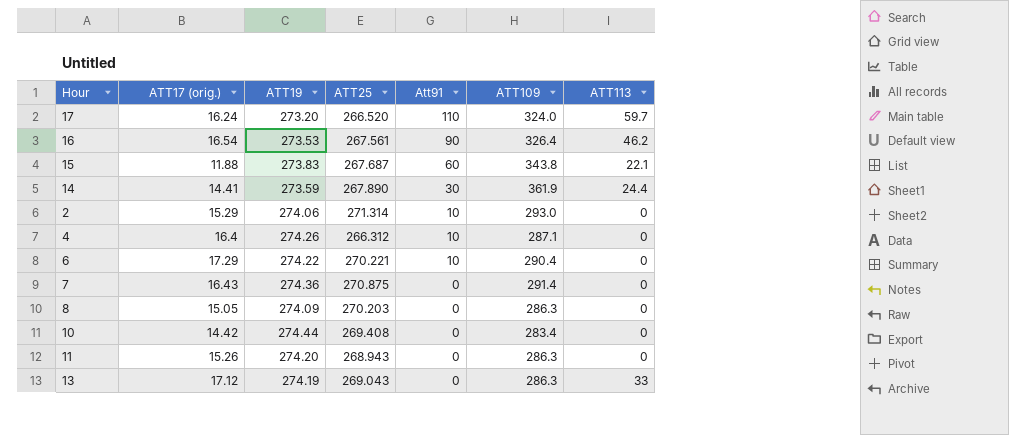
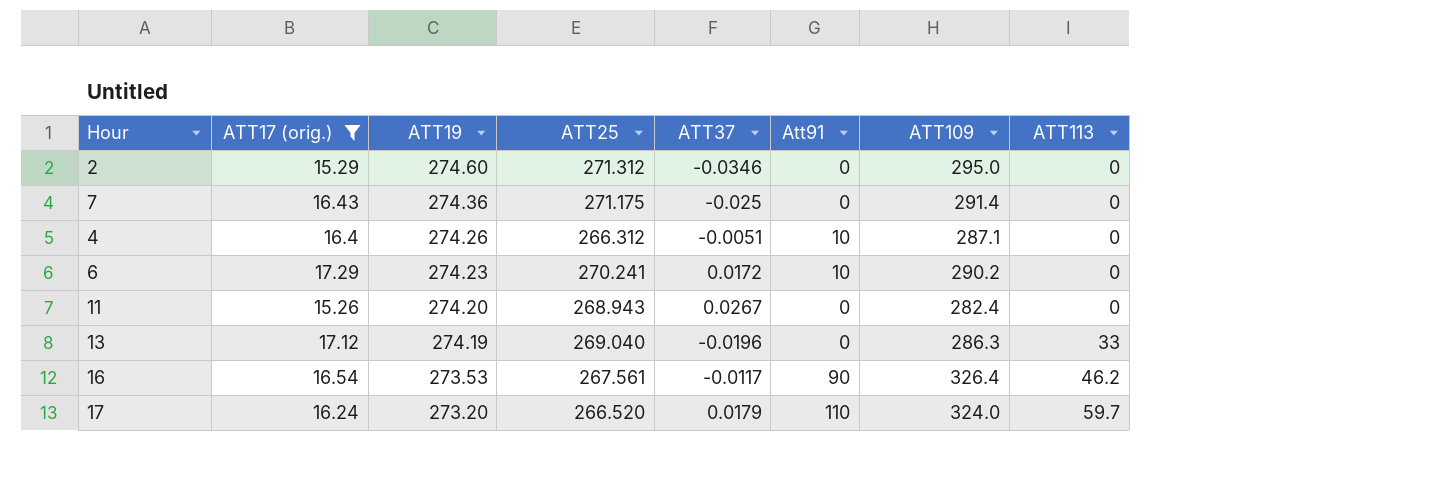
filter: none -> ATT17 (orig.) >= 15.26
row order: Att91 descending -> ATT19 descending
column ATT37 | position: none -> 5
2 | ATT19: 274.06 -> 274.60
2 | ATT25: 271.314 -> 271.312
2 | Att91: 10 -> 0
2 | ATT109: 293.0 -> 295.0
7 | ATT25: 270.875 -> 271.175
6 | ATT19: 274.22 -> 274.23
6 | ATT25: 270.221 -> 270.241
6 | ATT109: 290.4 -> 290.2
11 | ATT109: 286.3 -> 282.4
13 | ATT25: 269.043 -> 269.040

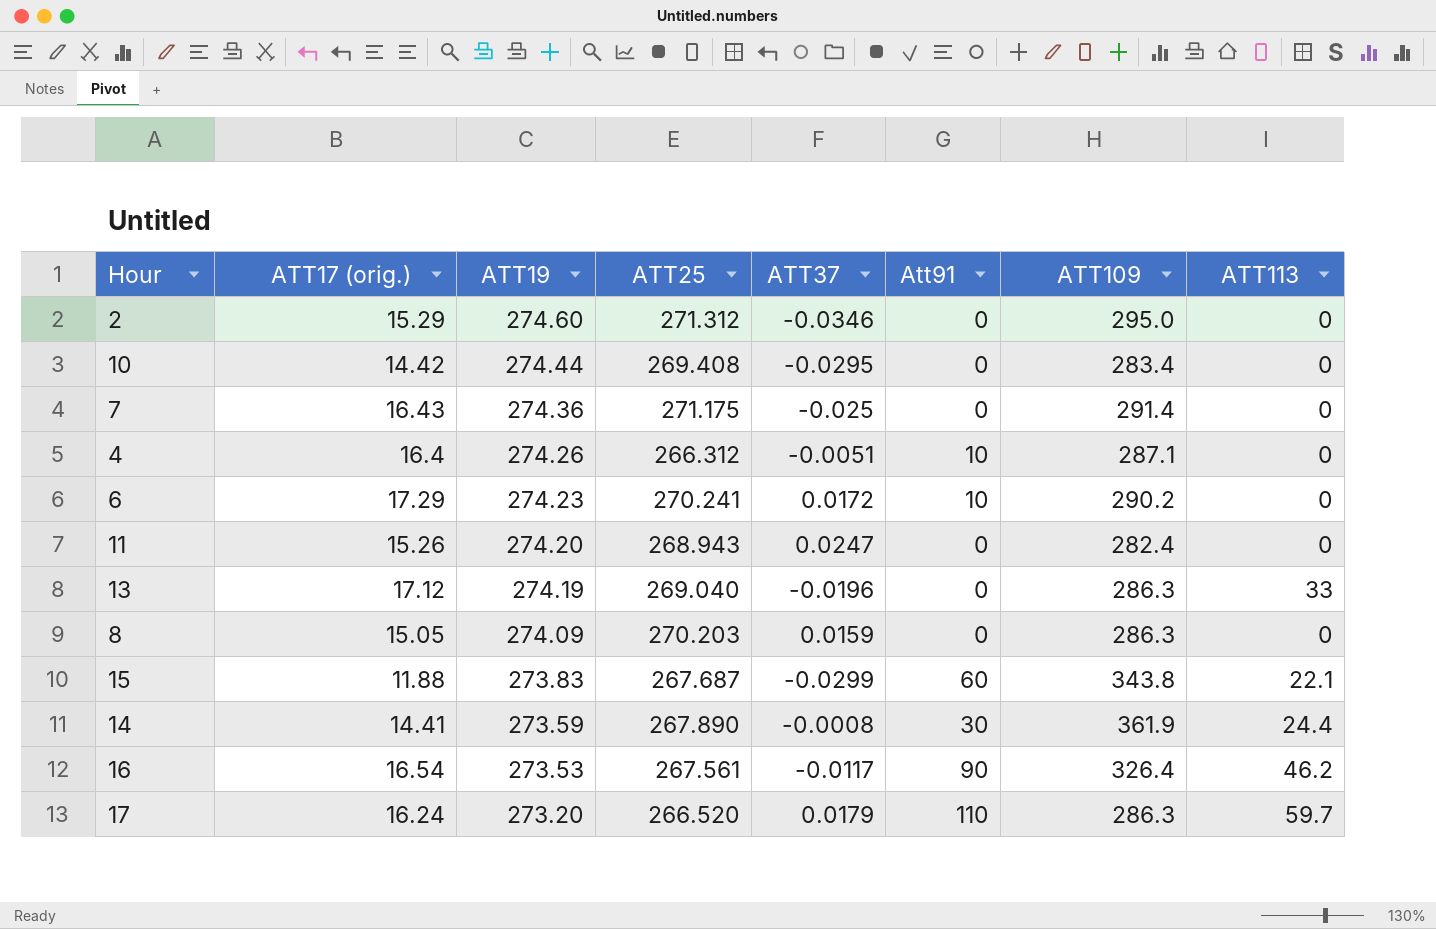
filter: ATT17 (orig.) >= 15.26 -> none
11 | ATT37: 0.0267 -> 0.0247
17 | ATT109: 324.0 -> 286.3

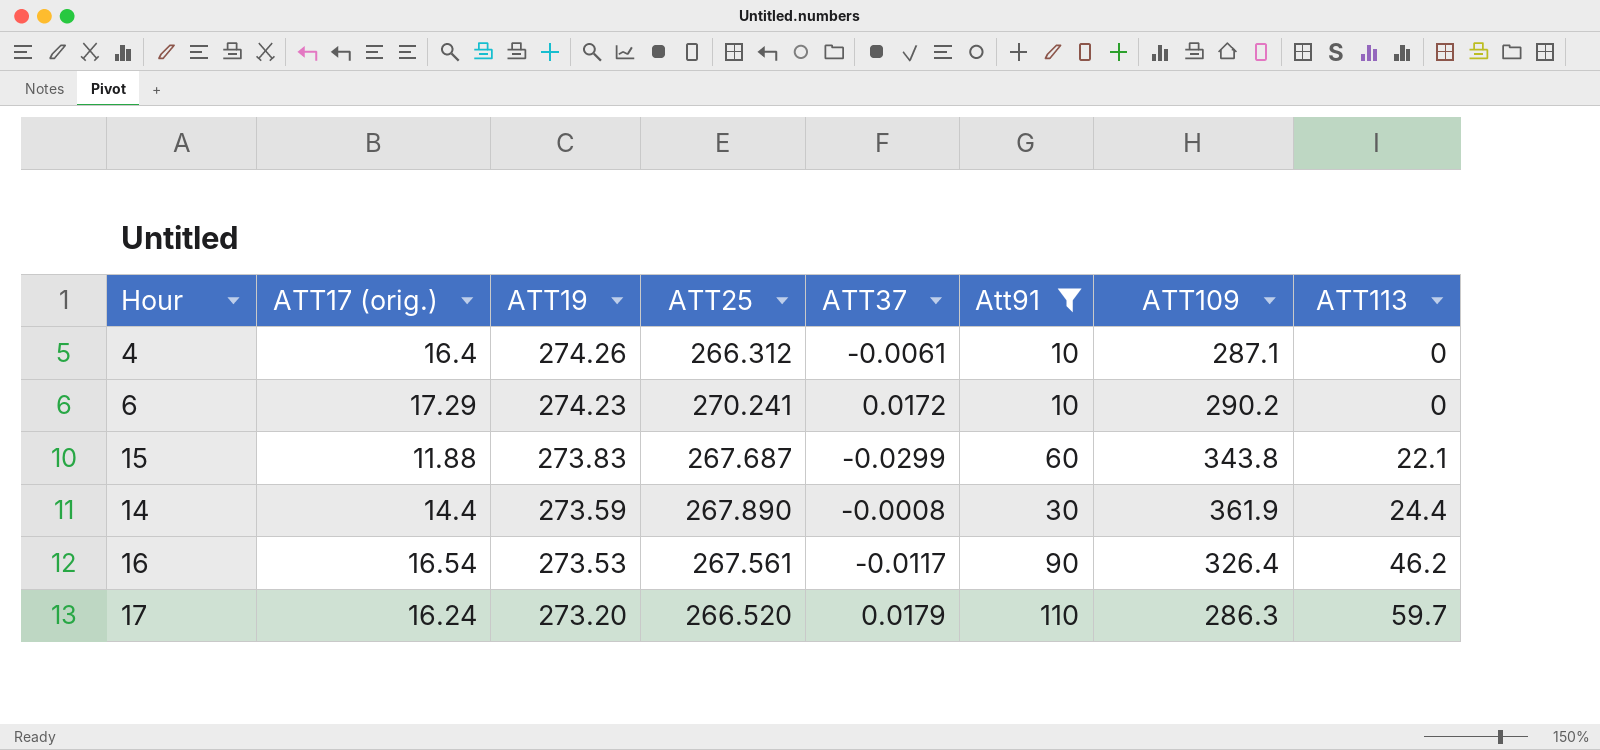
filter: none -> Att91 != 0
4 | ATT37: -0.0051 -> -0.0061
14 | ATT17 (orig.): 14.41 -> 14.4

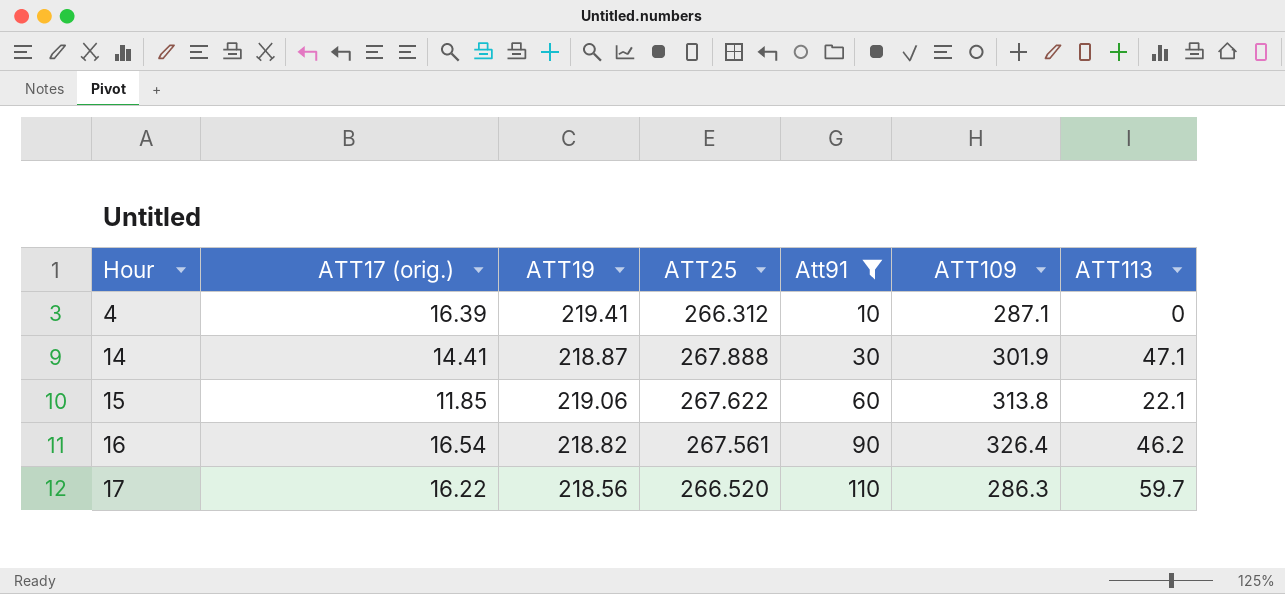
row order: ATT19 descending -> Hour ascending
column ATT37 | position: 5 -> none
row 6: 17.29 | 274.23 | 270.241 | 0.0172 | 10 | 290.2 | 0 -> none
4 | ATT17 (orig.): 16.4 -> 16.39
4 | ATT19: 274.26 -> 219.41
14 | ATT17 (orig.): 14.4 -> 14.41
14 | ATT19: 273.59 -> 218.87
14 | ATT25: 267.890 -> 267.888
14 | ATT109: 361.9 -> 301.9
14 | ATT113: 24.4 -> 47.1
15 | ATT17 (orig.): 11.88 -> 11.85
15 | ATT19: 273.83 -> 219.06
15 | ATT25: 267.687 -> 267.622
15 | ATT109: 343.8 -> 313.8
16 | ATT19: 273.53 -> 218.82
17 | ATT17 (orig.): 16.24 -> 16.22
17 | ATT19: 273.20 -> 218.56

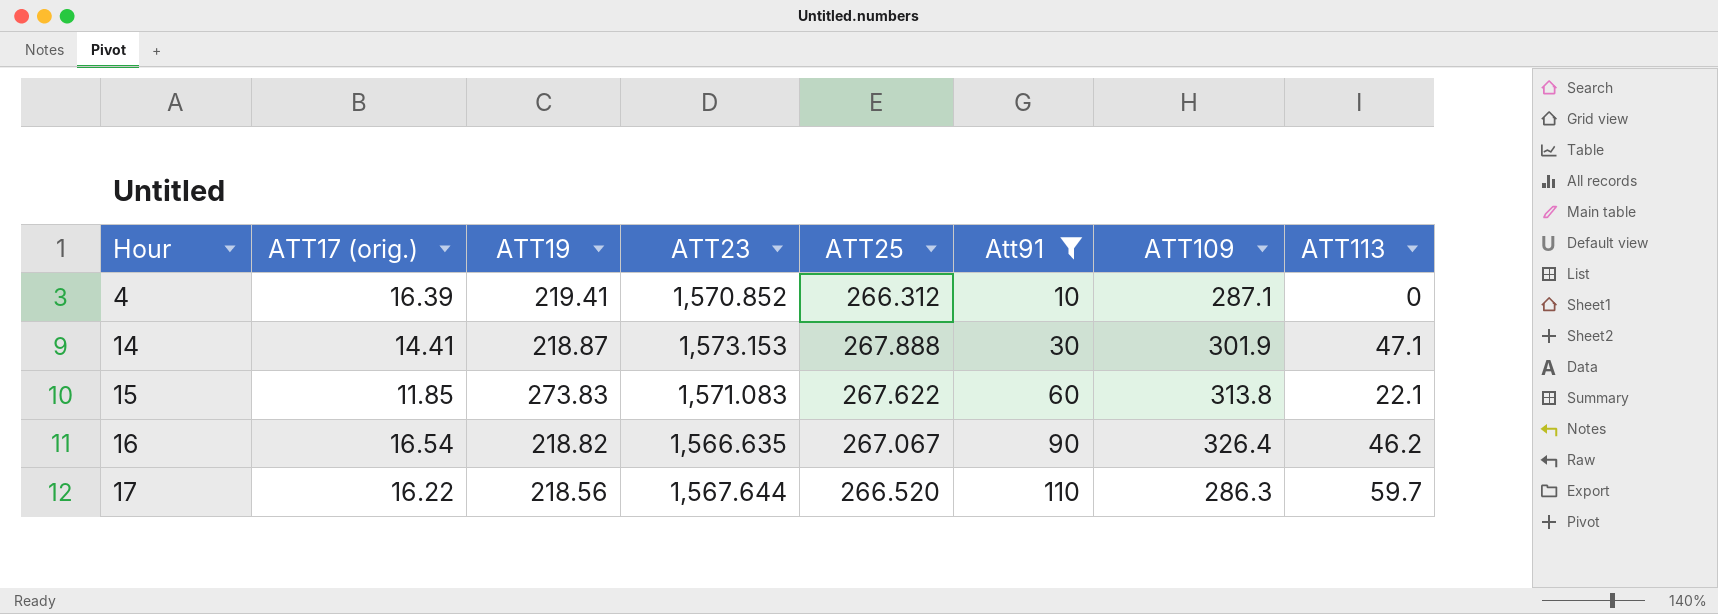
column ATT23 | position: none -> 4
15 | ATT19: 219.06 -> 273.83
16 | ATT25: 267.561 -> 267.067

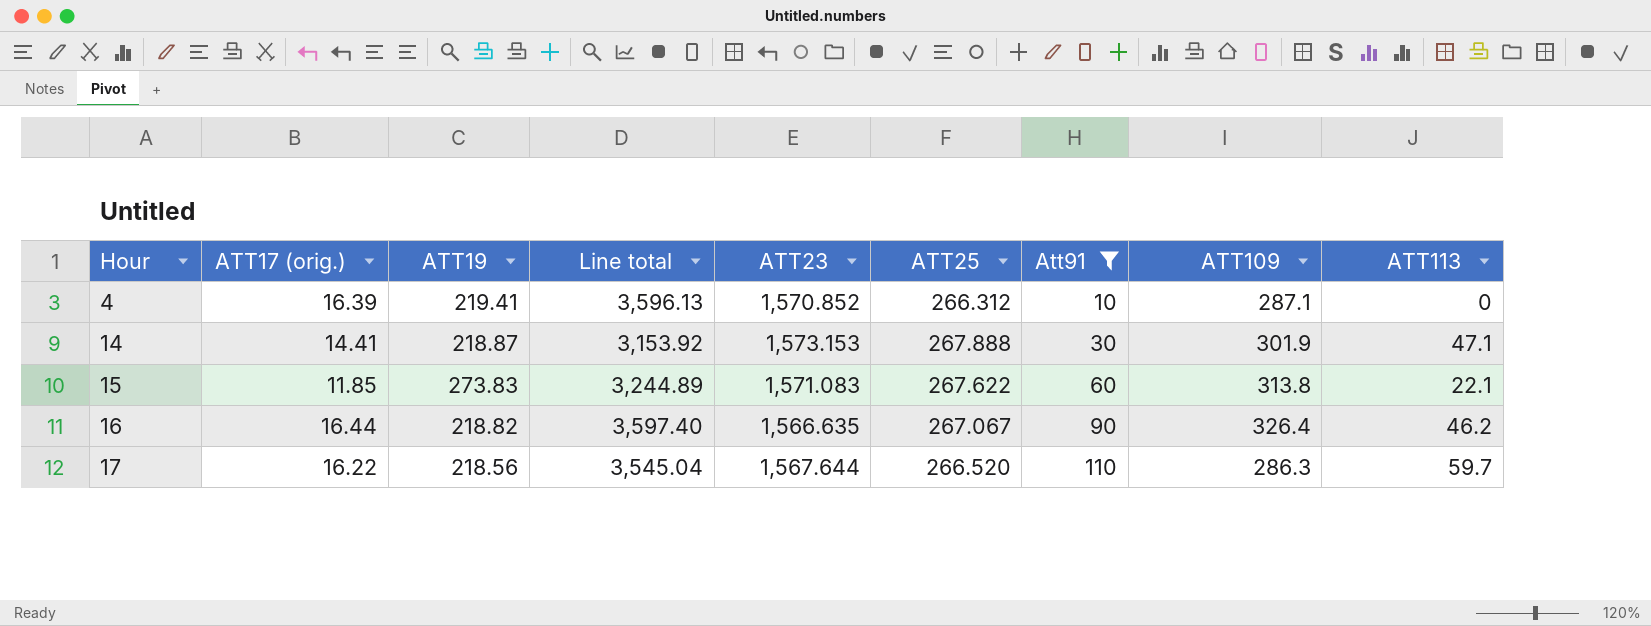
column Line total | formula: none -> [ATT17 (orig.)] * [ATT19]
16 | ATT17 (orig.): 16.54 -> 16.44

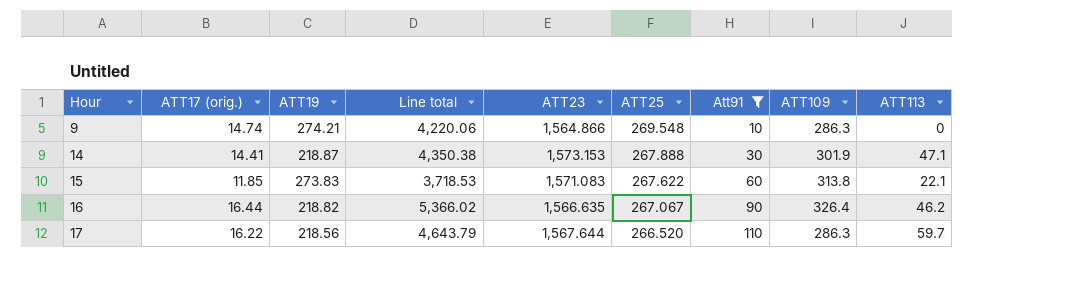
column Line total | formula: [ATT17 (orig.)] * [ATT19] -> [ATT17 (orig.)] * [ATT109]
row 4: 16.39 | 219.41 | 3,596.13 | 1,570.852 | 266.312 | 10 | 287.1 | 0 -> none
row 9: none -> 14.74 | 274.21 | 4,220.06 | 1,564.866 | 269.548 | 10 | 286.3 | 0

